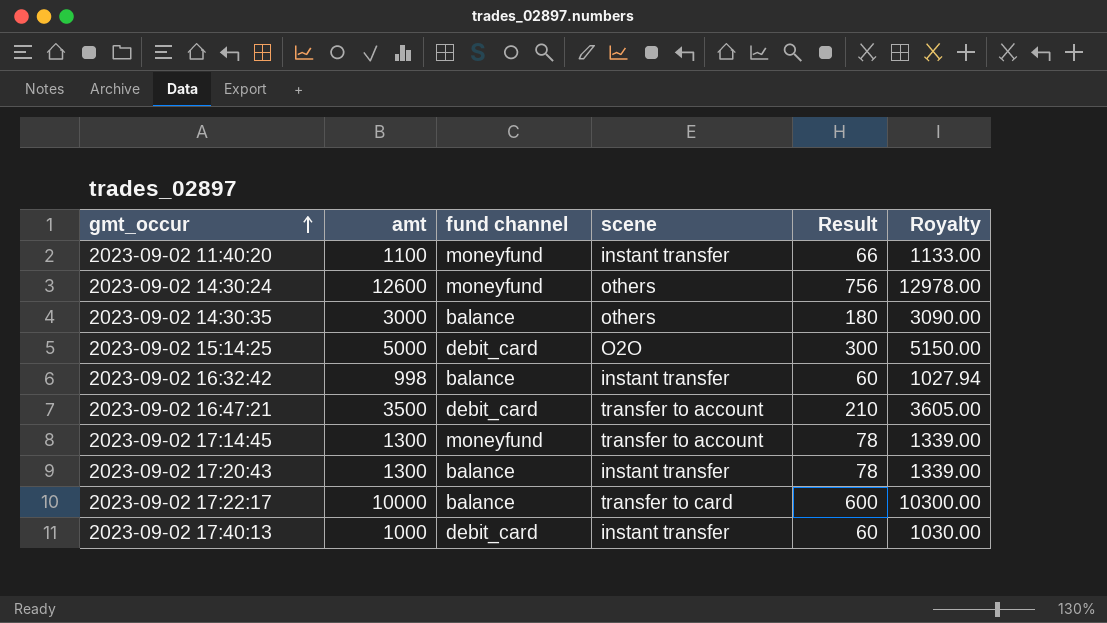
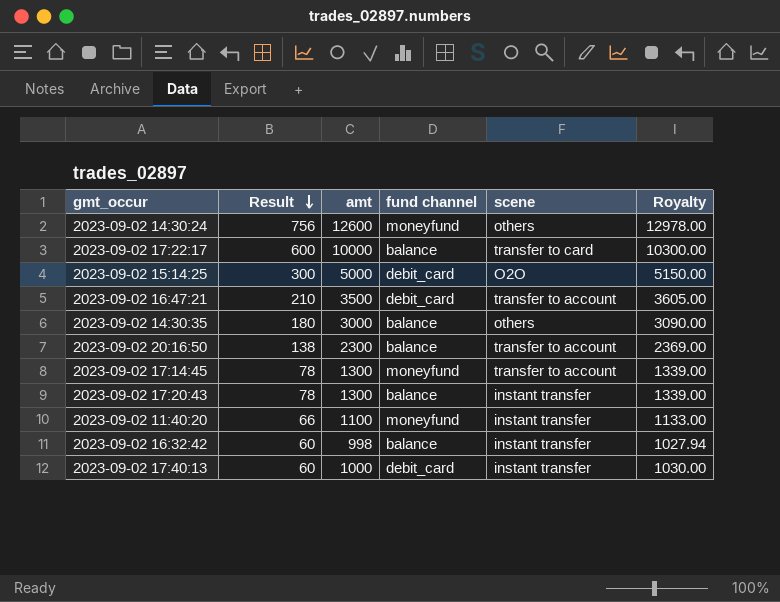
row order: gmt_occur ascending -> Result descending
column Result | position: 5 -> 2
row 2023-09-02 20:16:50: none -> 138 | 2300 | balance | transfer to account | 2369.00

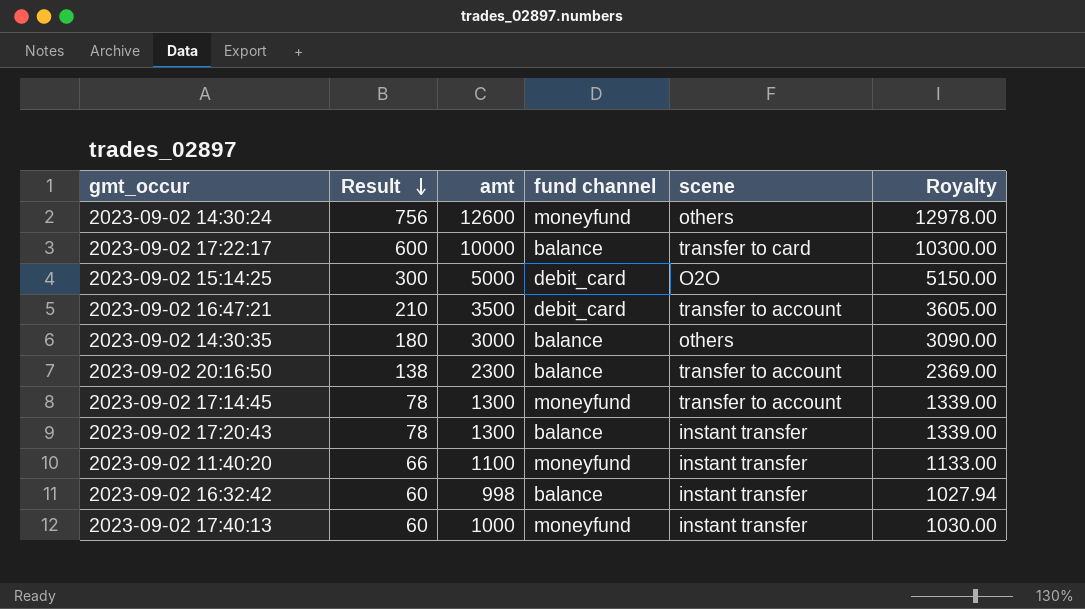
2023-09-02 17:40:13 | fund channel: debit_card -> moneyfund

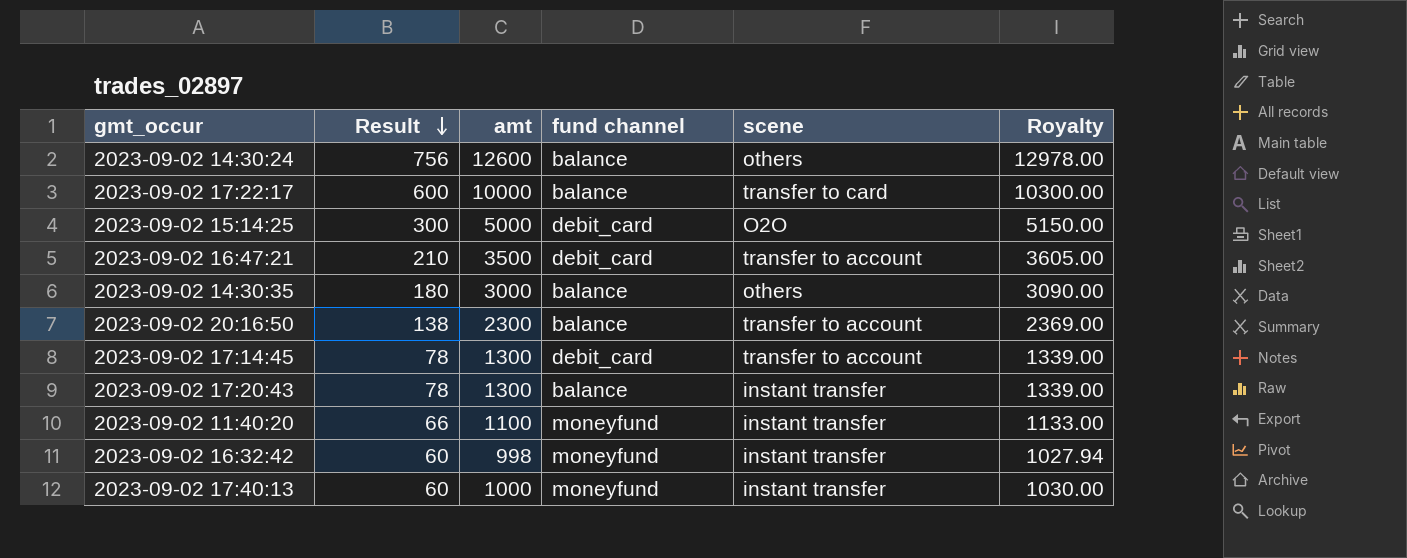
2023-09-02 14:30:24 | fund channel: moneyfund -> balance
2023-09-02 17:14:45 | fund channel: moneyfund -> debit_card
2023-09-02 16:32:42 | fund channel: balance -> moneyfund

